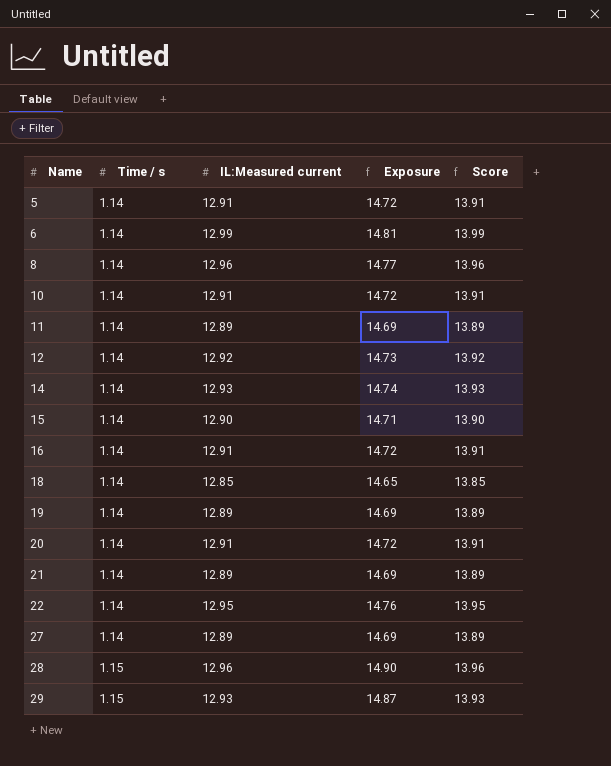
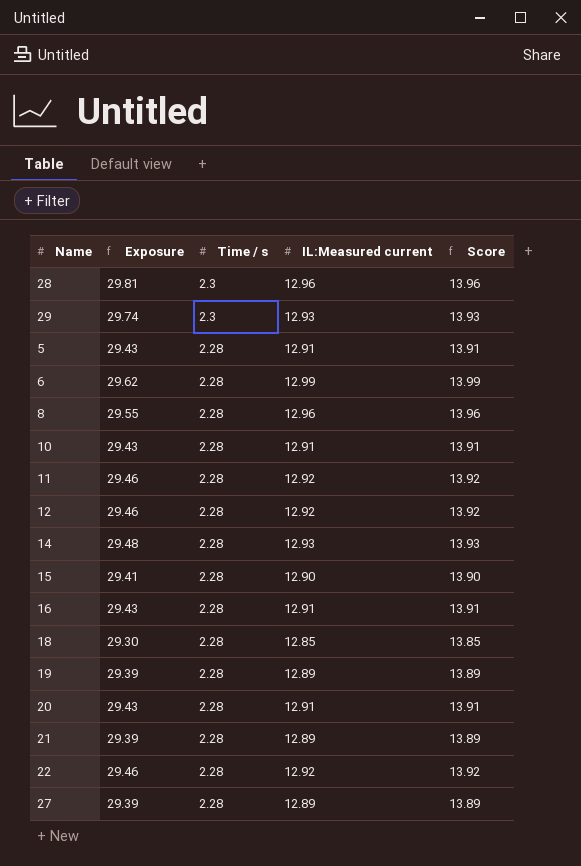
row order: Name ascending -> Time / s descending
column Exposure | position: 4 -> 2
28 | Exposure: 14.90 -> 29.81
28 | Time / s: 1.15 -> 2.3
29 | Exposure: 14.87 -> 29.74
29 | Time / s: 1.15 -> 2.3
5 | Exposure: 14.72 -> 29.43
5 | Time / s: 1.14 -> 2.28
6 | Exposure: 14.81 -> 29.62
6 | Time / s: 1.14 -> 2.28
8 | Exposure: 14.77 -> 29.55
8 | Time / s: 1.14 -> 2.28
10 | Exposure: 14.72 -> 29.43
10 | Time / s: 1.14 -> 2.28
11 | Exposure: 14.69 -> 29.46
11 | Time / s: 1.14 -> 2.28
11 | IL:Measured current: 12.89 -> 12.92
11 | Score: 13.89 -> 13.92
12 | Exposure: 14.73 -> 29.46
12 | Time / s: 1.14 -> 2.28
14 | Exposure: 14.74 -> 29.48
14 | Time / s: 1.14 -> 2.28
15 | Exposure: 14.71 -> 29.41
15 | Time / s: 1.14 -> 2.28
16 | Exposure: 14.72 -> 29.43
16 | Time / s: 1.14 -> 2.28
18 | Exposure: 14.65 -> 29.30
18 | Time / s: 1.14 -> 2.28
19 | Exposure: 14.69 -> 29.39
19 | Time / s: 1.14 -> 2.28
20 | Exposure: 14.72 -> 29.43
20 | Time / s: 1.14 -> 2.28
21 | Exposure: 14.69 -> 29.39
21 | Time / s: 1.14 -> 2.28
22 | Exposure: 14.76 -> 29.46
22 | Time / s: 1.14 -> 2.28
22 | IL:Measured current: 12.95 -> 12.92
22 | Score: 13.95 -> 13.92
27 | Exposure: 14.69 -> 29.39
27 | Time / s: 1.14 -> 2.28

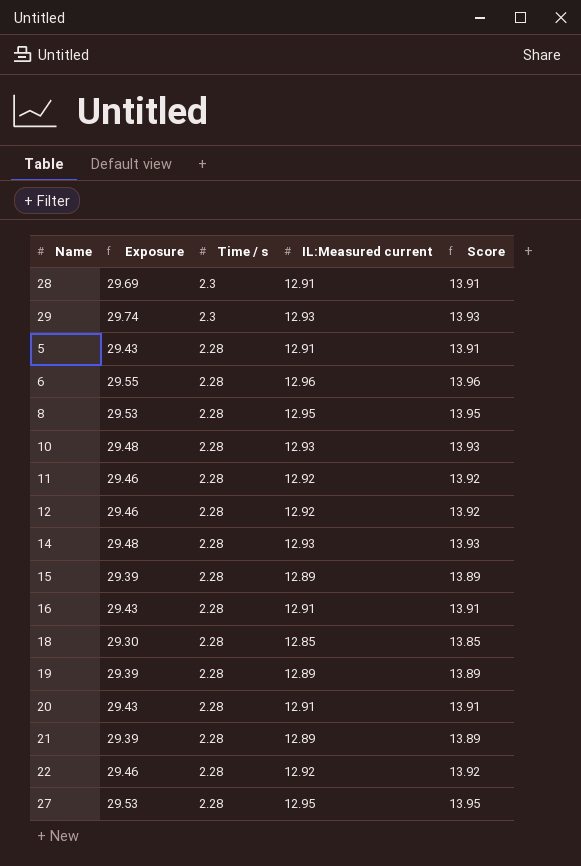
28 | Exposure: 29.81 -> 29.69
28 | IL:Measured current: 12.96 -> 12.91
28 | Score: 13.96 -> 13.91
6 | Exposure: 29.62 -> 29.55
6 | IL:Measured current: 12.99 -> 12.96
6 | Score: 13.99 -> 13.96
8 | Exposure: 29.55 -> 29.53
8 | IL:Measured current: 12.96 -> 12.95
8 | Score: 13.96 -> 13.95
10 | Exposure: 29.43 -> 29.48
10 | IL:Measured current: 12.91 -> 12.93
10 | Score: 13.91 -> 13.93
15 | Exposure: 29.41 -> 29.39
15 | IL:Measured current: 12.90 -> 12.89
15 | Score: 13.90 -> 13.89
27 | Exposure: 29.39 -> 29.53
27 | IL:Measured current: 12.89 -> 12.95
27 | Score: 13.89 -> 13.95

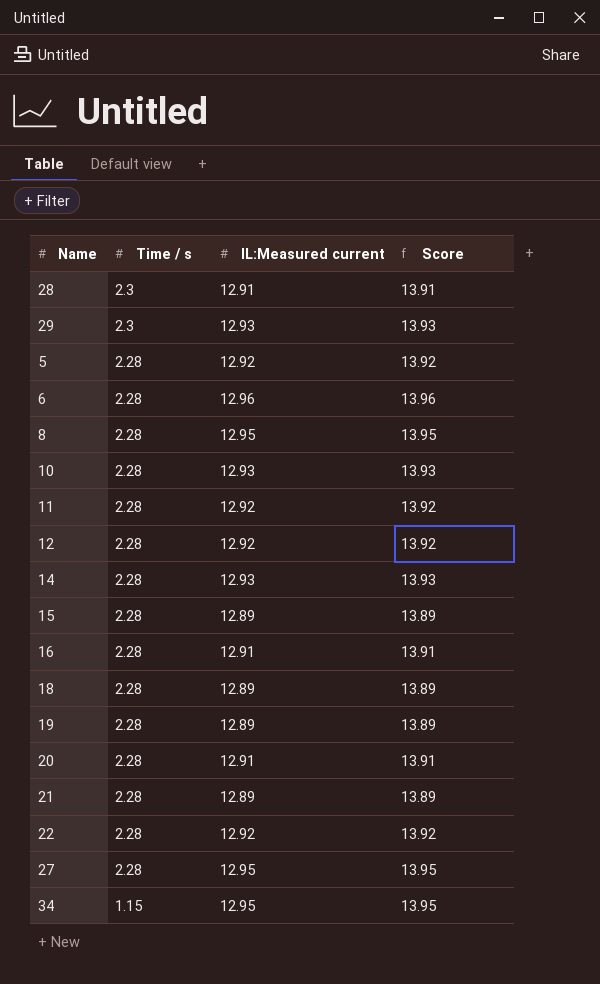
column Exposure | formula: [Time / s] * [IL:Measured current] -> none
5 | IL:Measured current: 12.91 -> 12.92
5 | Score: 13.91 -> 13.92
18 | IL:Measured current: 12.85 -> 12.89
18 | Score: 13.85 -> 13.89
row 34: none -> 1.15 | 12.95 | 13.95

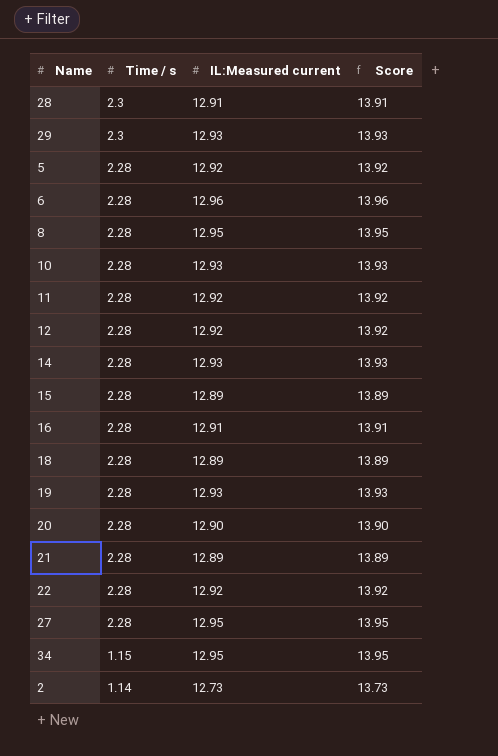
19 | IL:Measured current: 12.89 -> 12.93
19 | Score: 13.89 -> 13.93
20 | IL:Measured current: 12.91 -> 12.90
20 | Score: 13.91 -> 13.90
row 2: none -> 1.14 | 12.73 | 13.73

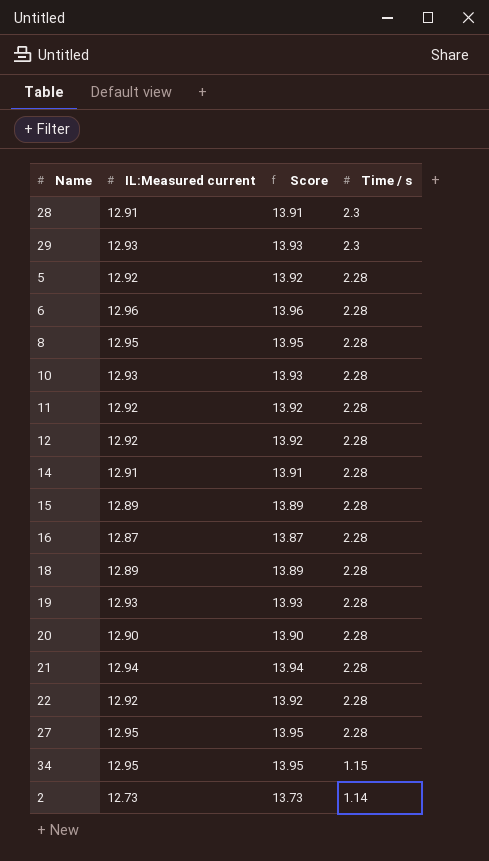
column Time / s | position: 2 -> 4
14 | IL:Measured current: 12.93 -> 12.91
14 | Score: 13.93 -> 13.91
16 | IL:Measured current: 12.91 -> 12.87
16 | Score: 13.91 -> 13.87
21 | IL:Measured current: 12.89 -> 12.94
21 | Score: 13.89 -> 13.94

